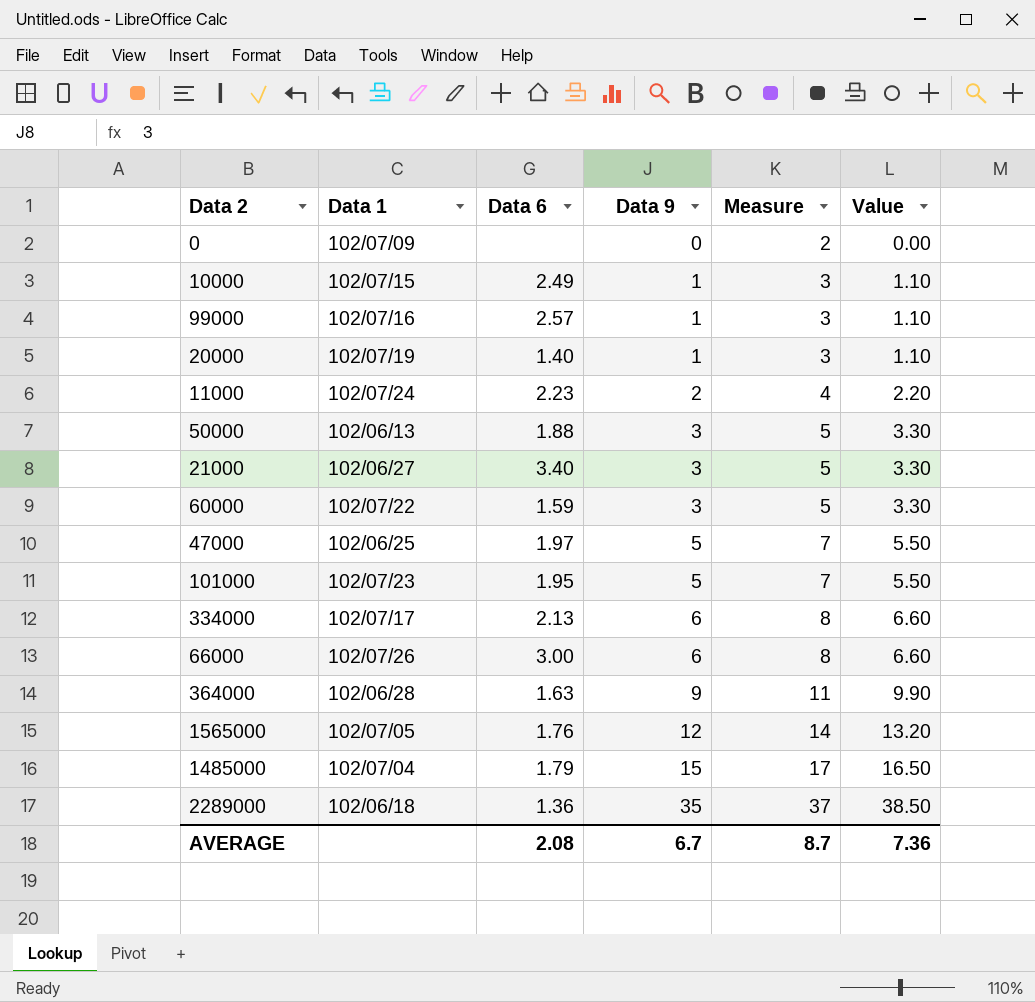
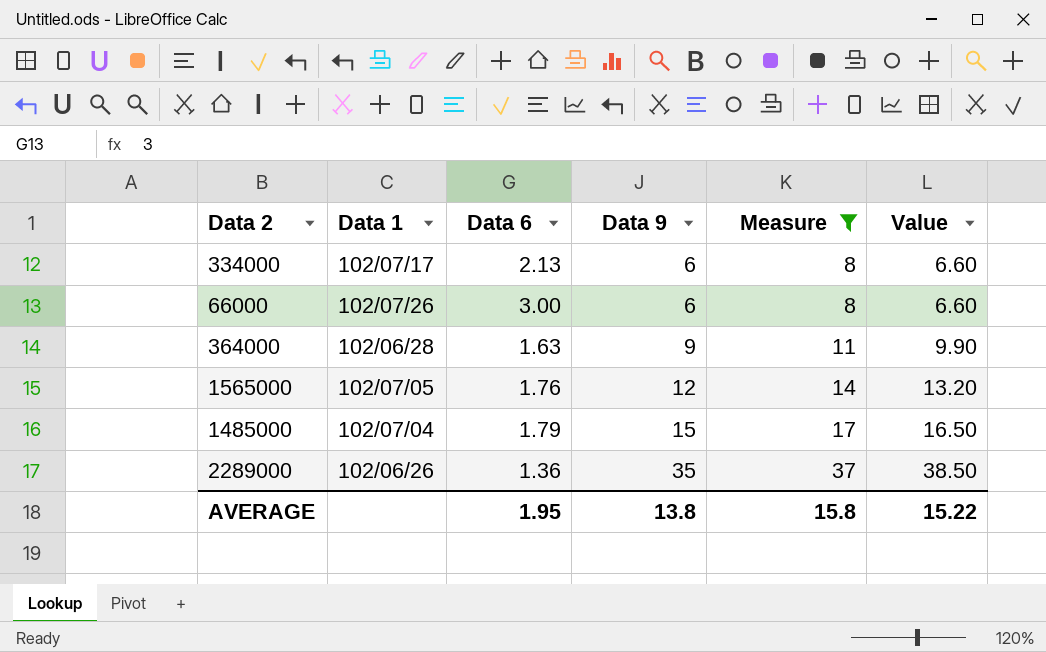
filter: none -> Measure >= 8
2289000 | Data 1: 102/06/18 -> 102/06/26
AVERAGE | Data 6: 2.08 -> 1.95
AVERAGE | Data 9: 6.7 -> 13.8
AVERAGE | Measure: 8.7 -> 15.8
AVERAGE | Value: 7.36 -> 15.22

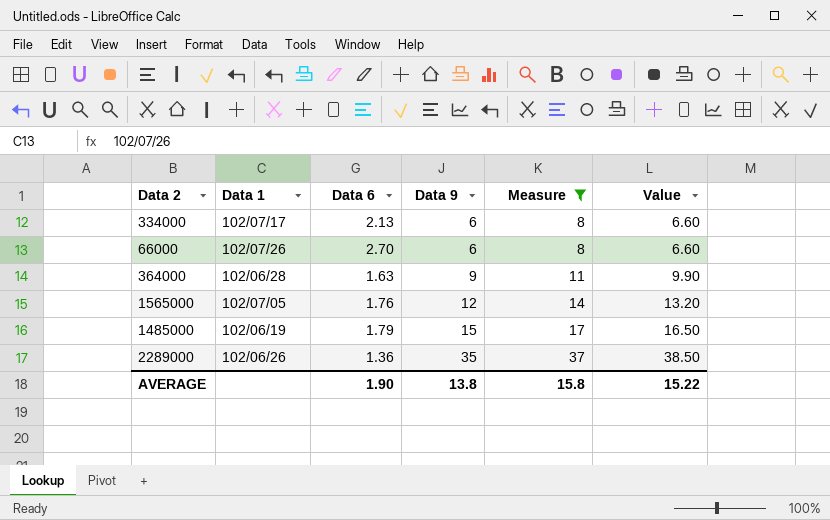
66000 | Data 6: 3.00 -> 2.70
1485000 | Data 1: 102/07/04 -> 102/06/19
AVERAGE | Data 6: 1.95 -> 1.90

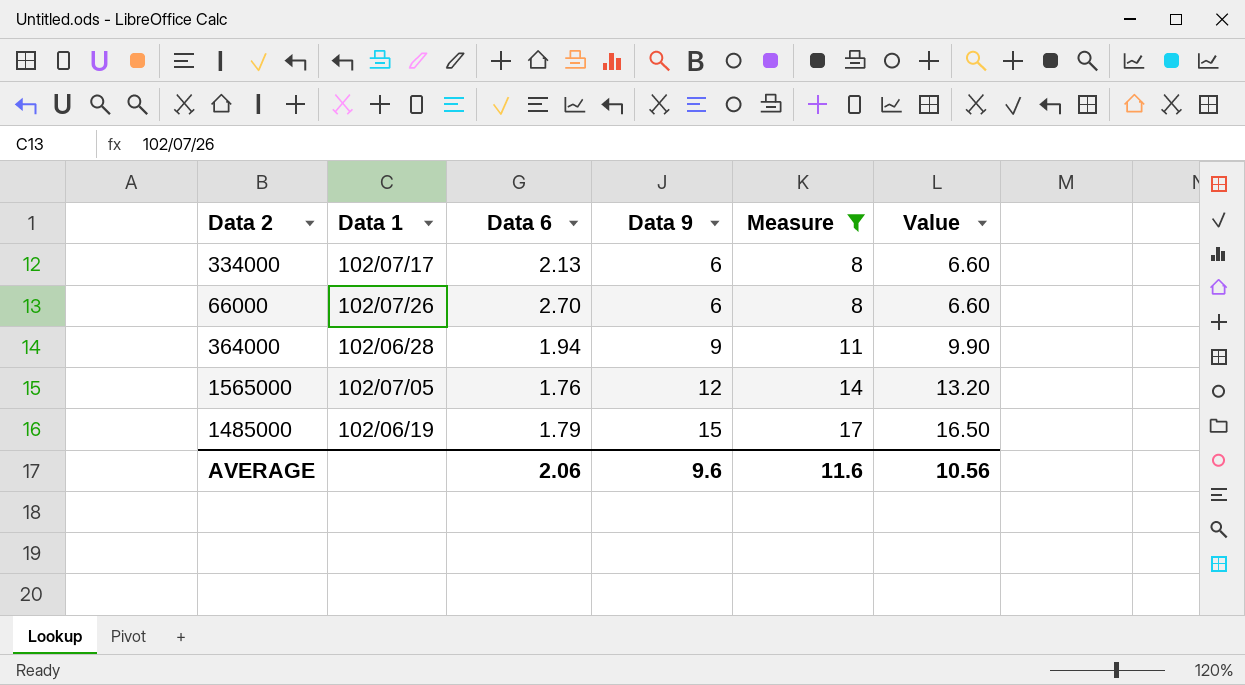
row 2289000: 102/06/26 | 1.36 | 35 | 37 | 38.50 -> none
364000 | Data 6: 1.63 -> 1.94
AVERAGE | Data 6: 1.90 -> 2.06
AVERAGE | Data 9: 13.8 -> 9.6
AVERAGE | Measure: 15.8 -> 11.6
AVERAGE | Value: 15.22 -> 10.56

